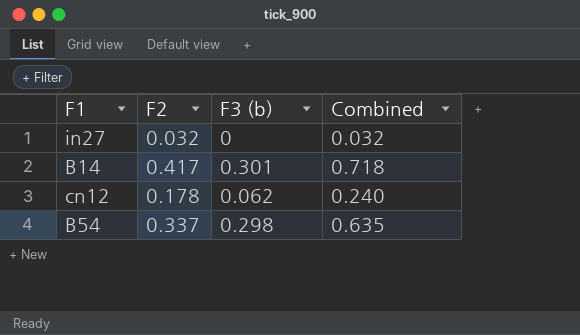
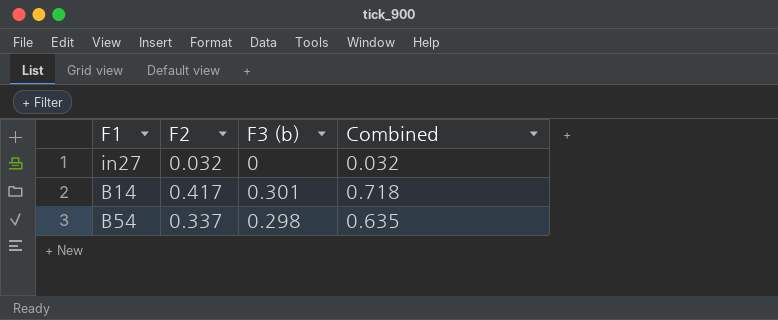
row cn12: 0.178 | 0.062 | 0.240 -> none

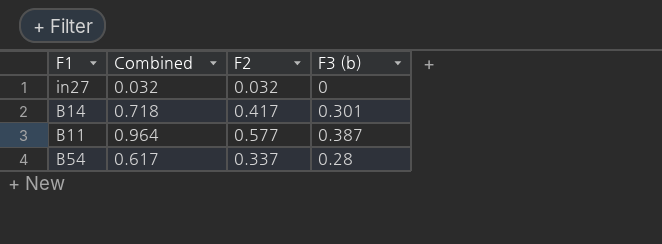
column Combined | position: 4 -> 2
row B11: none -> 0.964 | 0.577 | 0.387
B54 | Combined: 0.635 -> 0.617
B54 | F3 (b): 0.298 -> 0.28

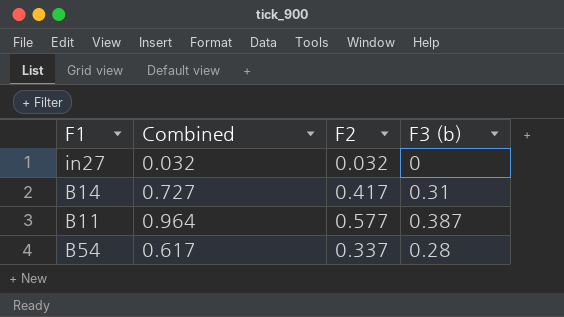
B14 | Combined: 0.718 -> 0.727
B14 | F3 (b): 0.301 -> 0.31

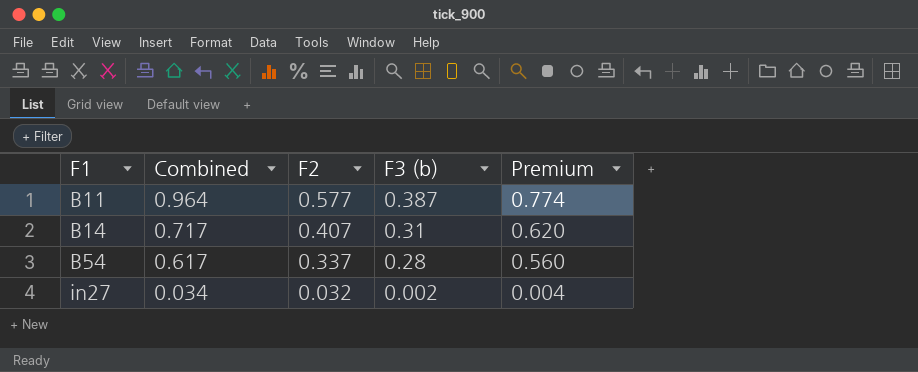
row order: none -> F1 ascending
column Premium | formula: none -> [F3 (b)] * 2
B14 | Combined: 0.727 -> 0.717
B14 | F2: 0.417 -> 0.407
in27 | Combined: 0.032 -> 0.034
in27 | F3 (b): 0 -> 0.002

